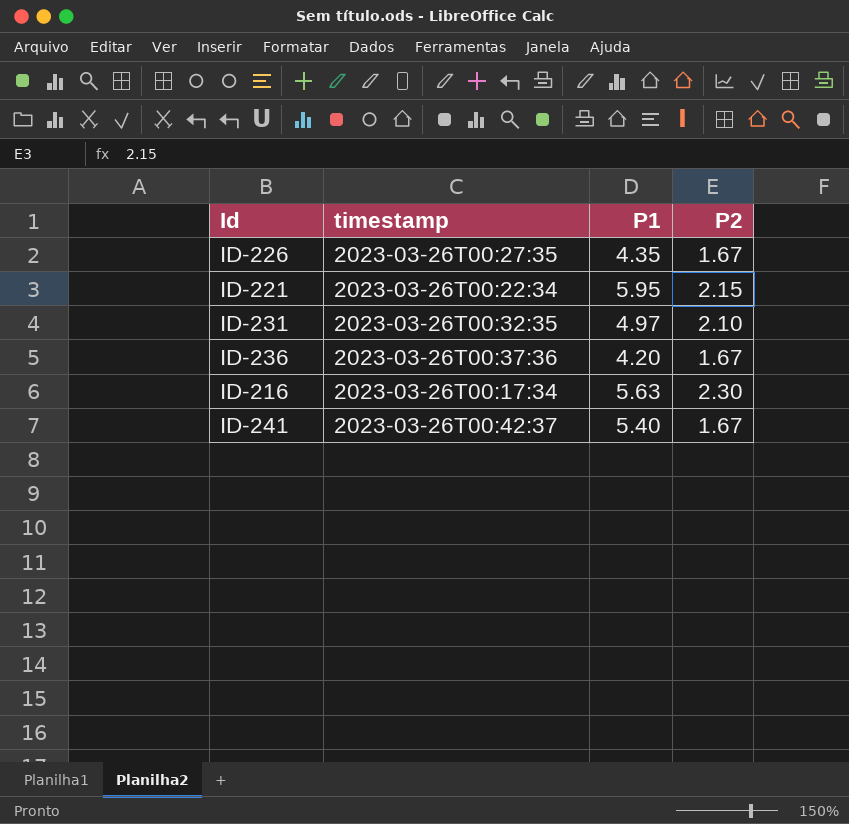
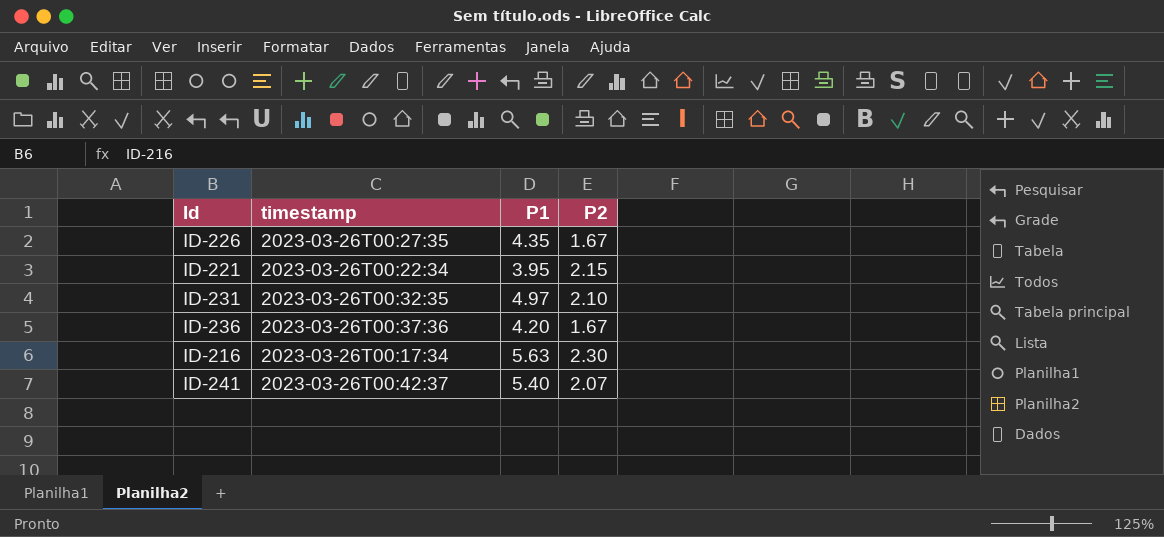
ID-221 | P1: 5.95 -> 3.95
ID-241 | P2: 1.67 -> 2.07

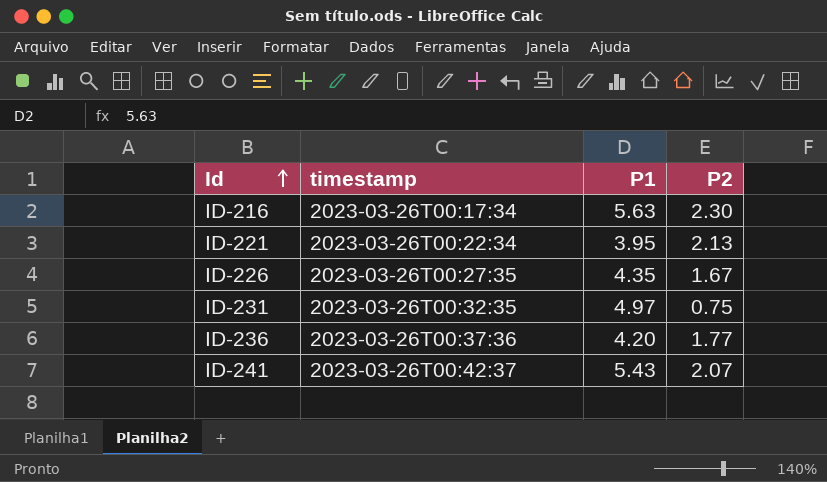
row order: none -> Id ascending
ID-221 | P2: 2.15 -> 2.13
ID-231 | P2: 2.10 -> 0.75
ID-236 | P2: 1.67 -> 1.77
ID-241 | P1: 5.40 -> 5.43

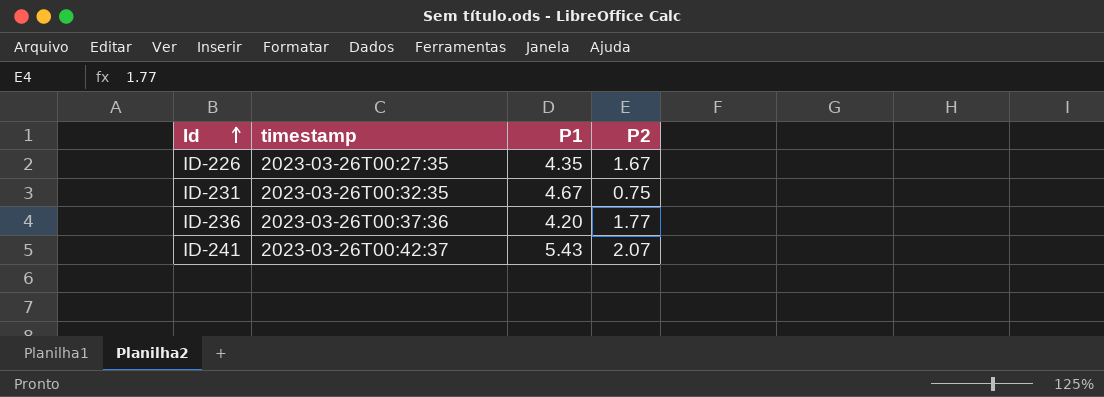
row ID-216: 2023-03-26T00:17:34 | 5.63 | 2.30 -> none
row ID-221: 2023-03-26T00:22:34 | 3.95 | 2.13 -> none
ID-231 | P1: 4.97 -> 4.67

